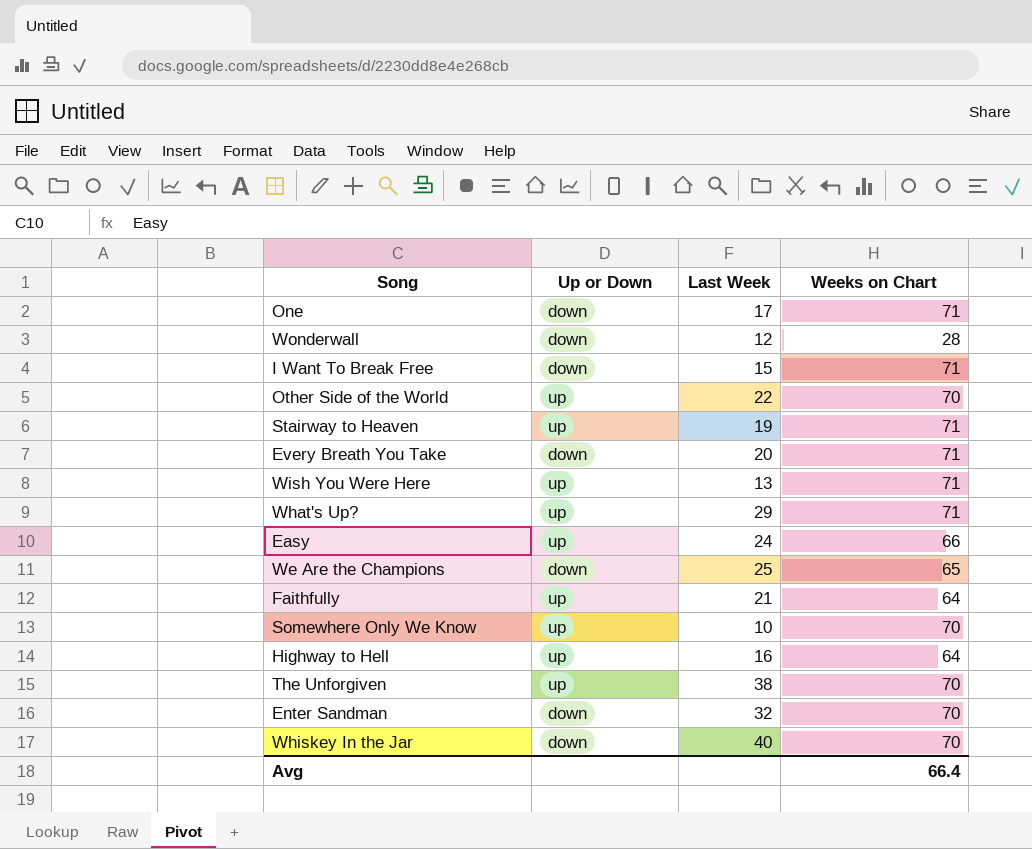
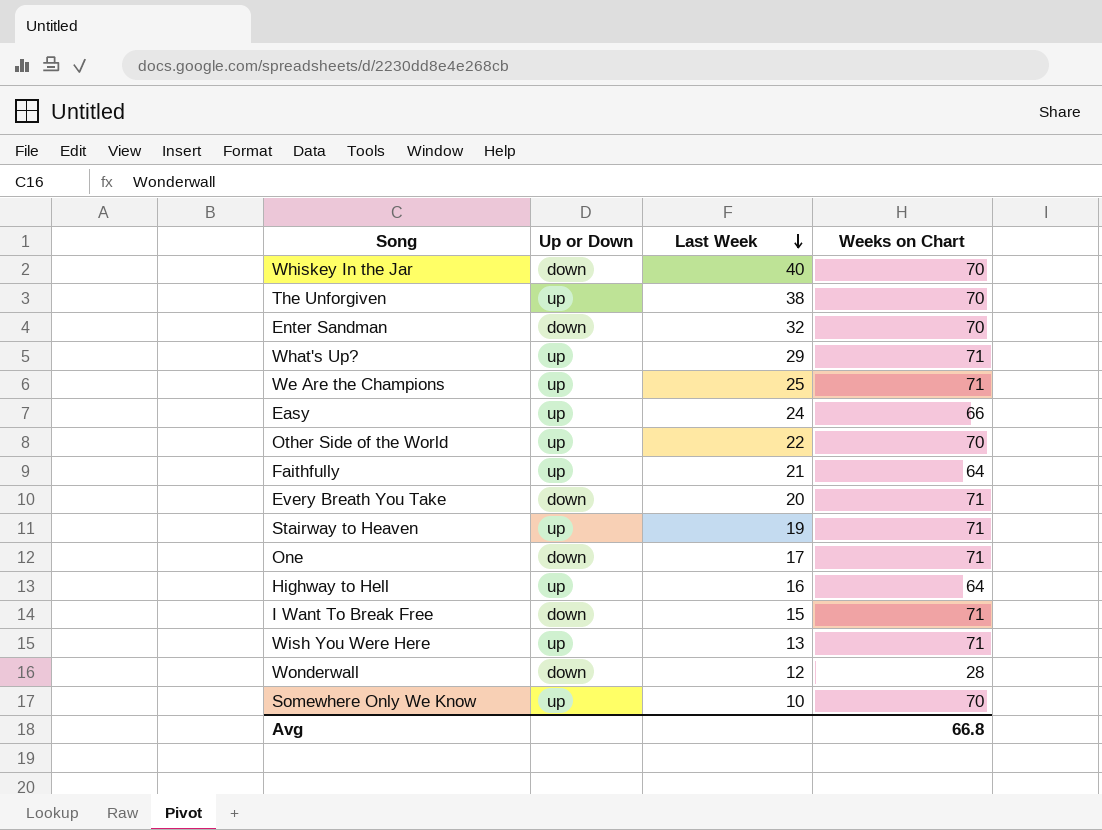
row order: none -> Last Week descending
We Are the Champions | Up or Down: down -> up
We Are the Champions | Weeks on Chart: 65 -> 71
Avg | Weeks on Chart: 66.4 -> 66.8

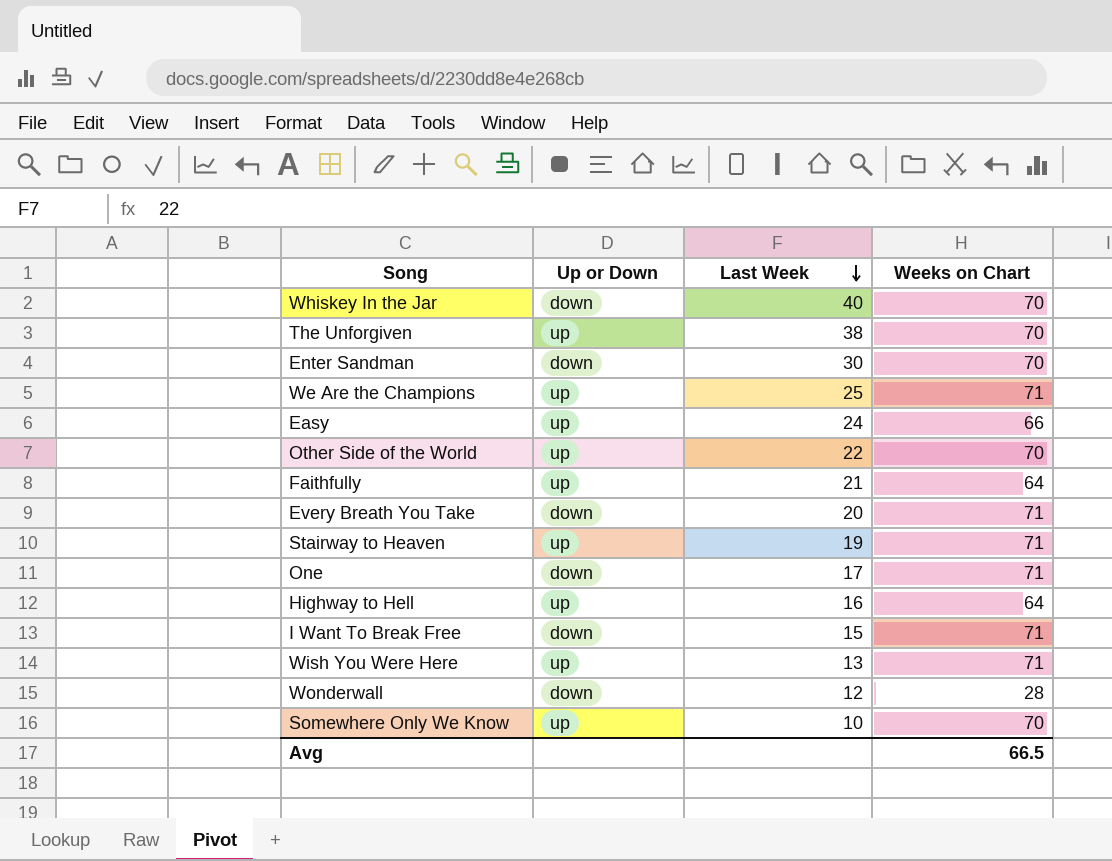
row What's Up?: up | 29 | 71 -> none
Enter Sandman | Last Week: 32 -> 30
Avg | Weeks on Chart: 66.8 -> 66.5

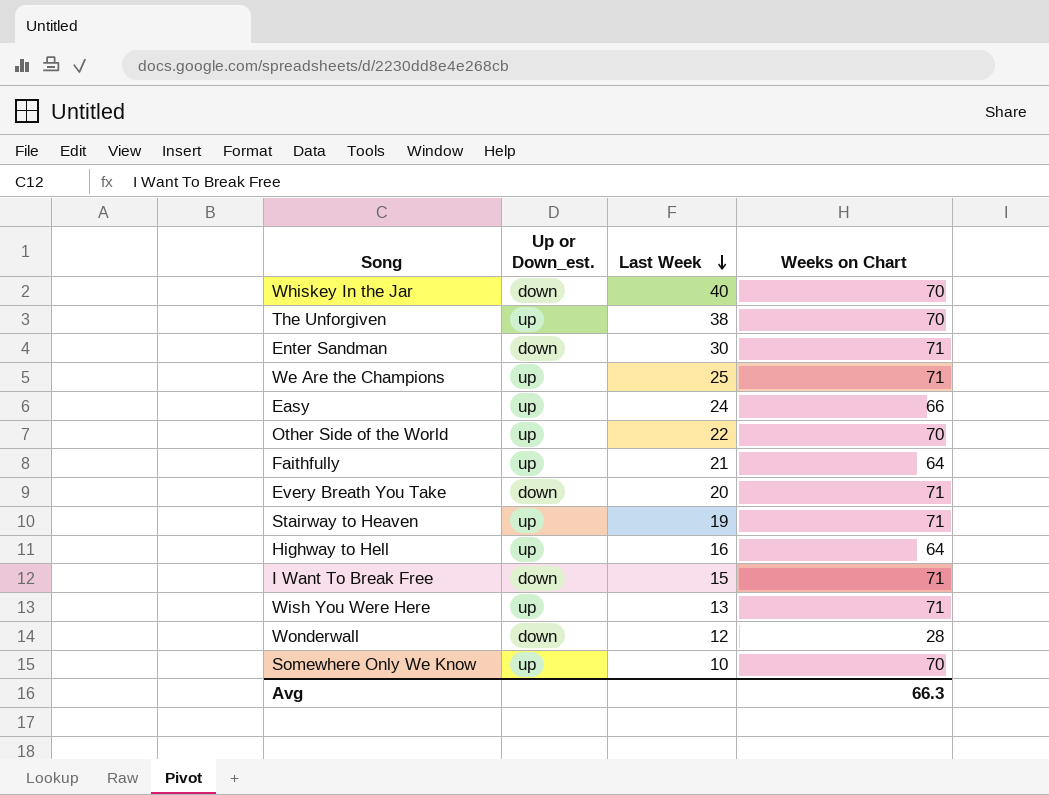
column name: Up or Down -> Up or Down_est.
row One: down | 17 | 71 -> none
Enter Sandman | Weeks on Chart: 70 -> 71
Avg | Weeks on Chart: 66.5 -> 66.3

